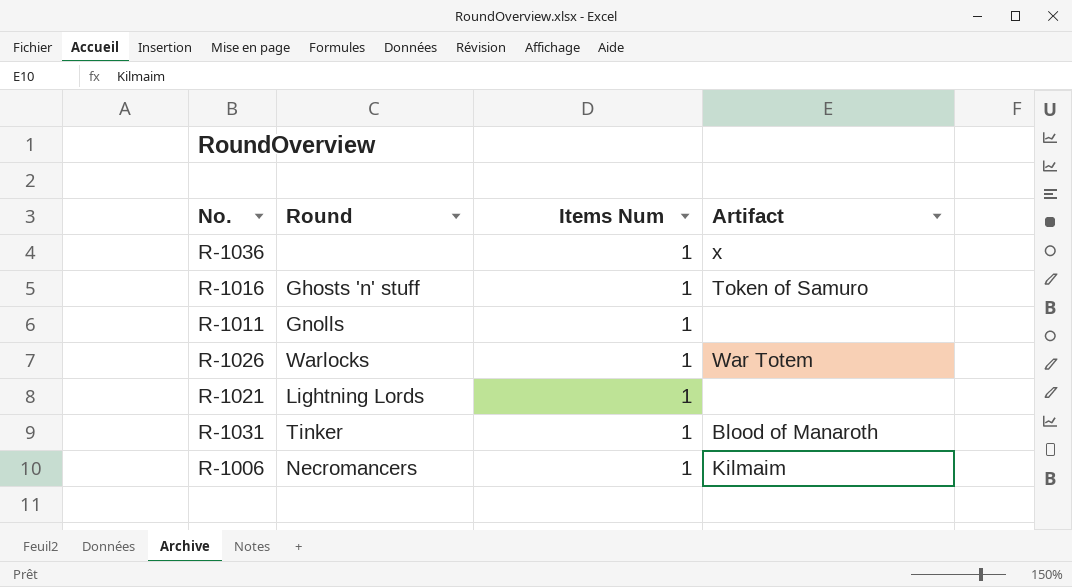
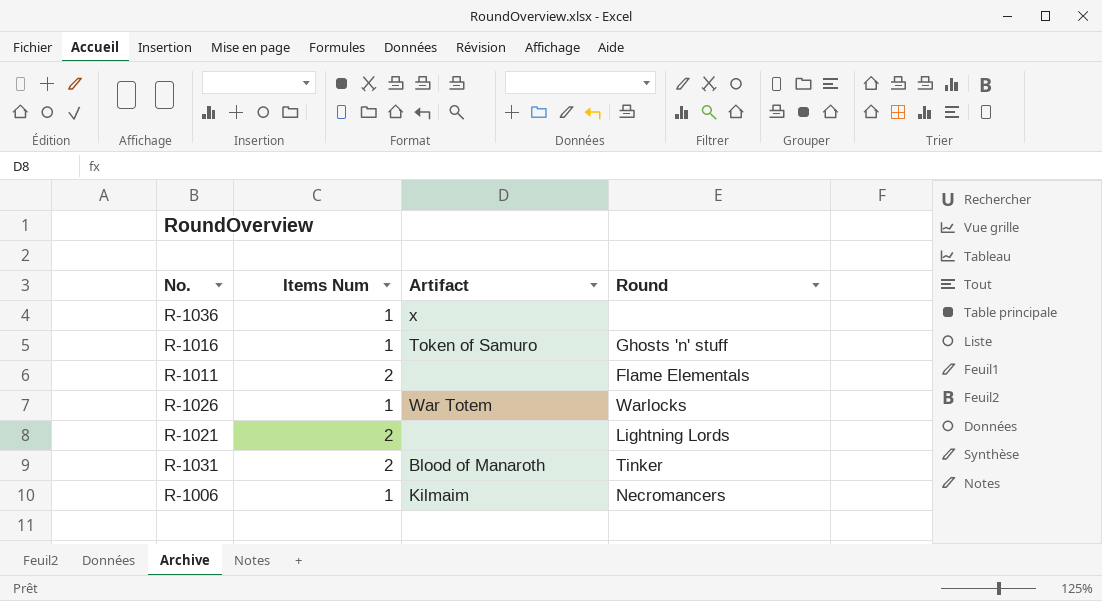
column Round | position: 2 -> 4
R-1011 | Items Num: 1 -> 2
R-1011 | Round: Gnolls -> Flame Elementals
R-1021 | Items Num: 1 -> 2
R-1031 | Items Num: 1 -> 2

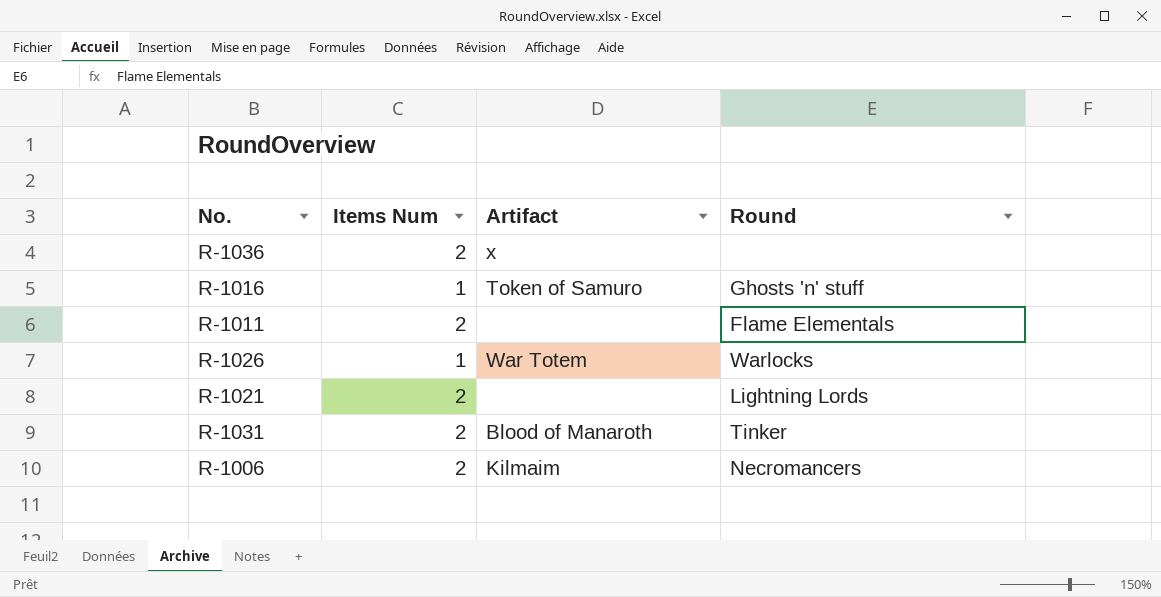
R-1036 | Items Num: 1 -> 2
R-1006 | Items Num: 1 -> 2

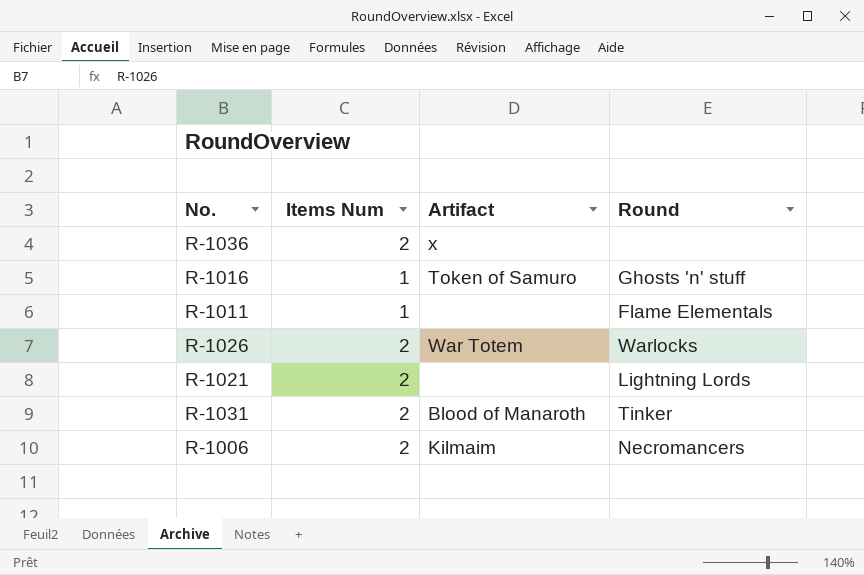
R-1011 | Items Num: 2 -> 1
R-1026 | Items Num: 1 -> 2

